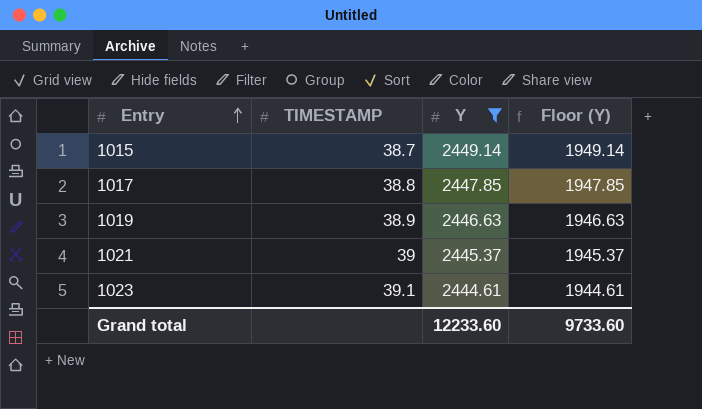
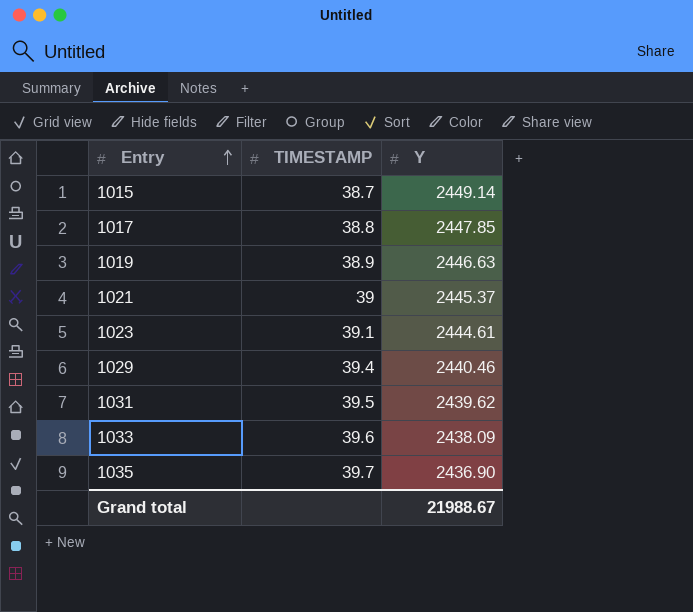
filter: Y >= 2444.61 -> none
column Floor (Y) | formula: [Y] - 500 -> none
Grand total | Y: 12233.60 -> 21988.67

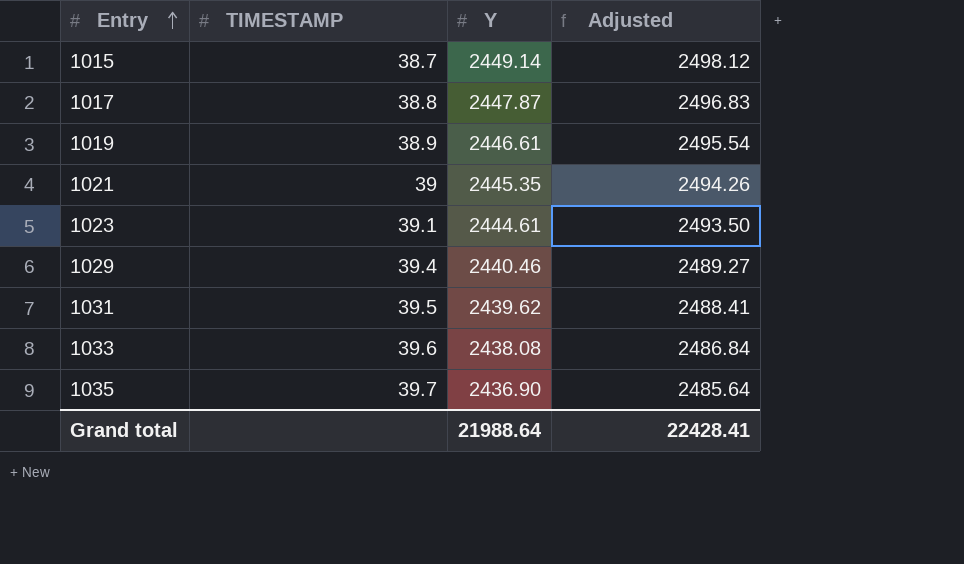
column Adjusted | formula: none -> [Y] * 1.02
1017 | Y: 2447.85 -> 2447.87
1019 | Y: 2446.63 -> 2446.61
1021 | Y: 2445.37 -> 2445.35
1033 | Y: 2438.09 -> 2438.08
Grand total | Y: 21988.67 -> 21988.64

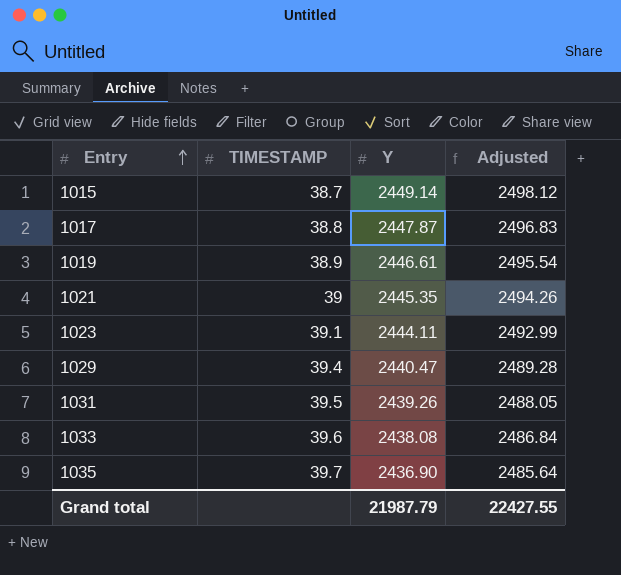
1023 | Y: 2444.61 -> 2444.11
1023 | Adjusted: 2493.50 -> 2492.99
1029 | Y: 2440.46 -> 2440.47
1029 | Adjusted: 2489.27 -> 2489.28
1031 | Y: 2439.62 -> 2439.26
1031 | Adjusted: 2488.41 -> 2488.05
Grand total | Y: 21988.64 -> 21987.79
Grand total | Adjusted: 22428.41 -> 22427.55

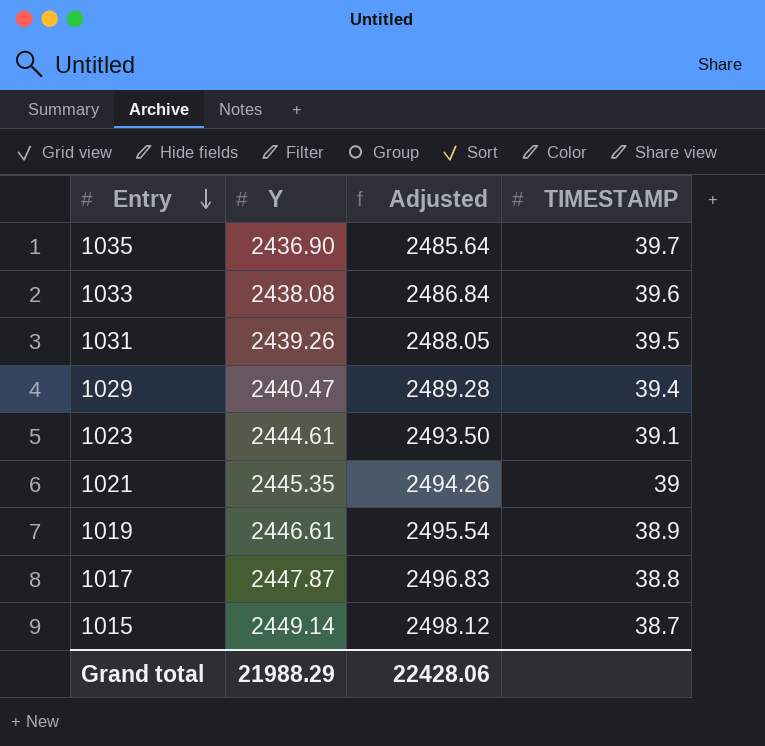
row order: Entry ascending -> Entry descending
column TIMESTAMP | position: 2 -> 4
1023 | Y: 2444.11 -> 2444.61
1023 | Adjusted: 2492.99 -> 2493.50
Grand total | Y: 21987.79 -> 21988.29
Grand total | Adjusted: 22427.55 -> 22428.06

